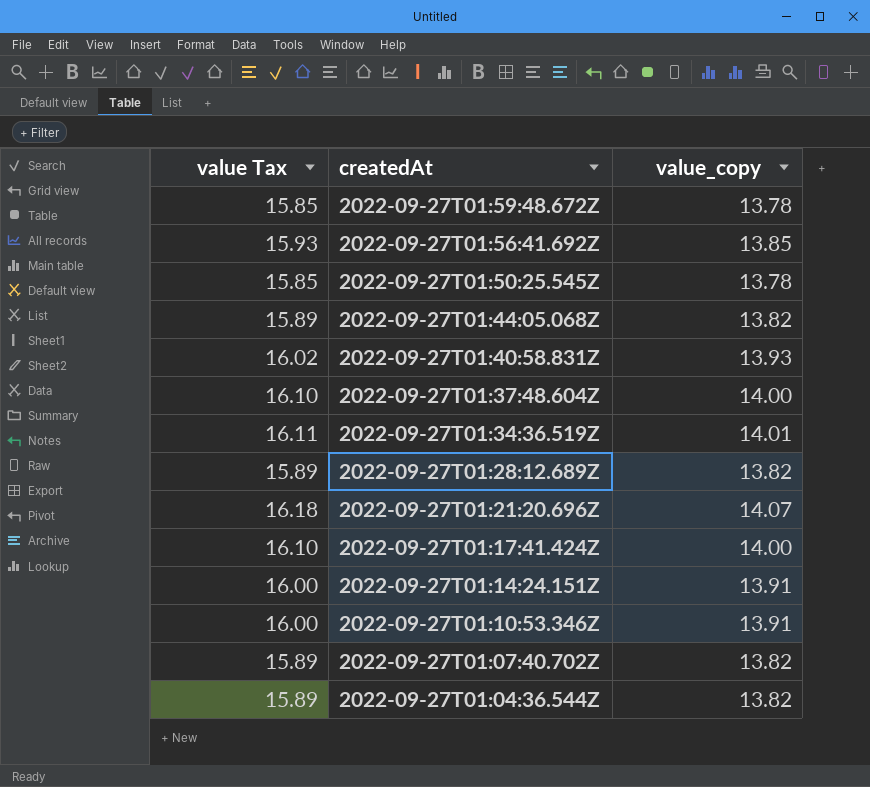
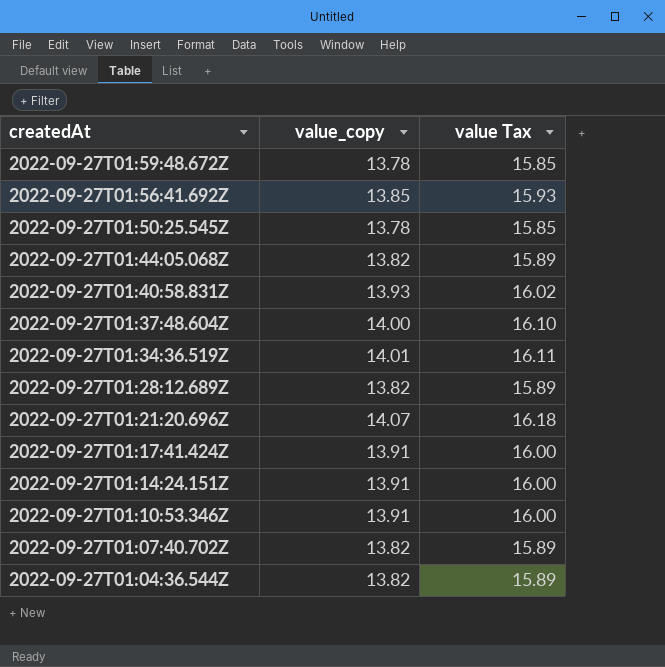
column value Tax | position: 1 -> 3
2022-09-27T01:17:41.424Z | value_copy: 14.00 -> 13.91
2022-09-27T01:17:41.424Z | value Tax: 16.10 -> 16.00

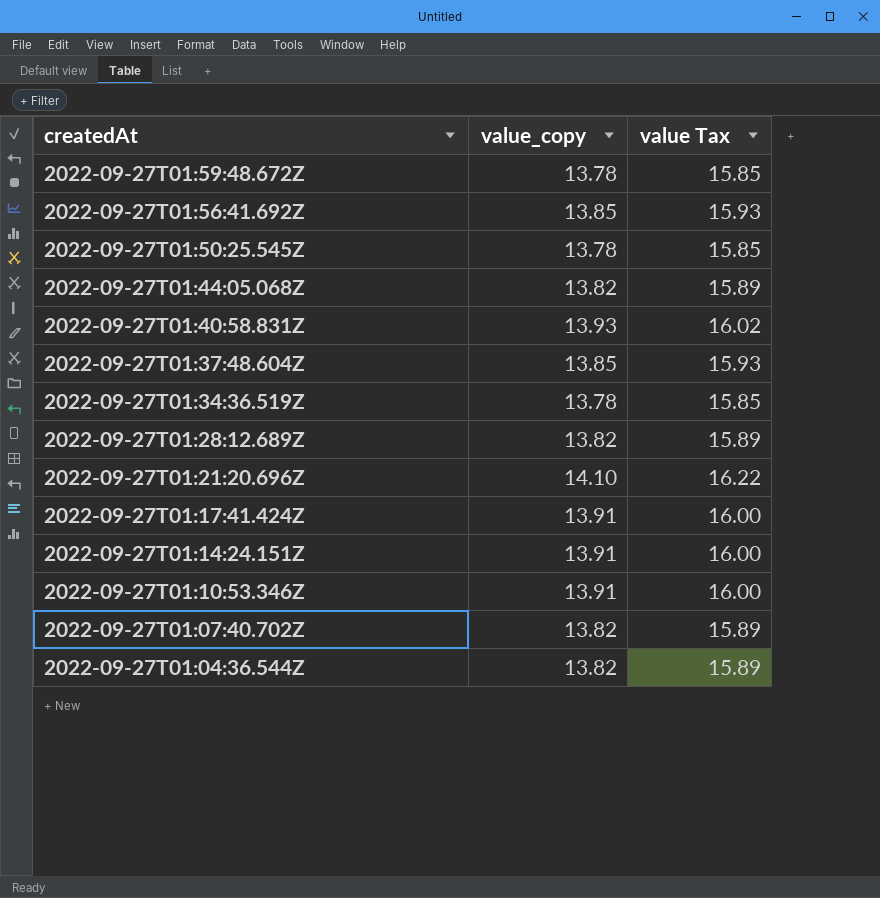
2022-09-27T01:37:48.604Z | value_copy: 14.00 -> 13.85
2022-09-27T01:37:48.604Z | value Tax: 16.10 -> 15.93
2022-09-27T01:34:36.519Z | value_copy: 14.01 -> 13.78
2022-09-27T01:34:36.519Z | value Tax: 16.11 -> 15.85
2022-09-27T01:21:20.696Z | value_copy: 14.07 -> 14.10
2022-09-27T01:21:20.696Z | value Tax: 16.18 -> 16.22

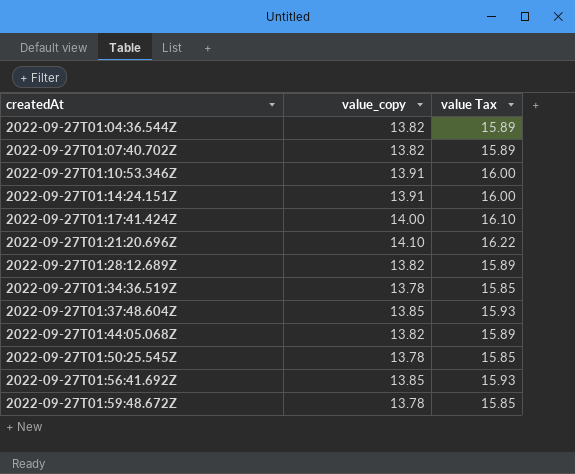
row order: createdAt descending -> createdAt ascending
row 2022-09-27T01:40:58.831Z: 13.93 | 16.02 -> none
2022-09-27T01:17:41.424Z | value_copy: 13.91 -> 14.00
2022-09-27T01:17:41.424Z | value Tax: 16.00 -> 16.10

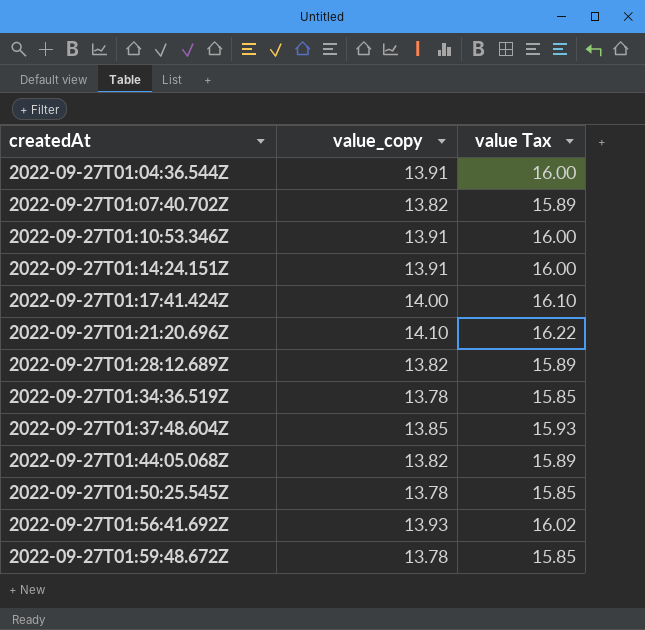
2022-09-27T01:04:36.544Z | value_copy: 13.82 -> 13.91
2022-09-27T01:04:36.544Z | value Tax: 15.89 -> 16.00
2022-09-27T01:56:41.692Z | value_copy: 13.85 -> 13.93
2022-09-27T01:56:41.692Z | value Tax: 15.93 -> 16.02

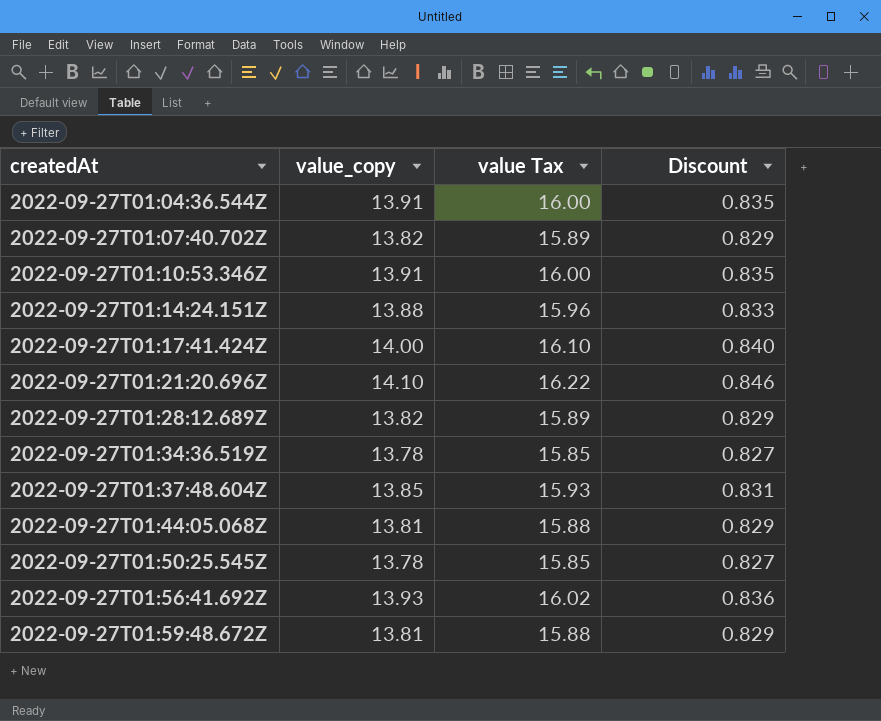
column Discount | formula: none -> [value_copy] * 0.06
2022-09-27T01:14:24.151Z | value_copy: 13.91 -> 13.88
2022-09-27T01:14:24.151Z | value Tax: 16.00 -> 15.96
2022-09-27T01:44:05.068Z | value_copy: 13.82 -> 13.81
2022-09-27T01:44:05.068Z | value Tax: 15.89 -> 15.88
2022-09-27T01:59:48.672Z | value_copy: 13.78 -> 13.81
2022-09-27T01:59:48.672Z | value Tax: 15.85 -> 15.88

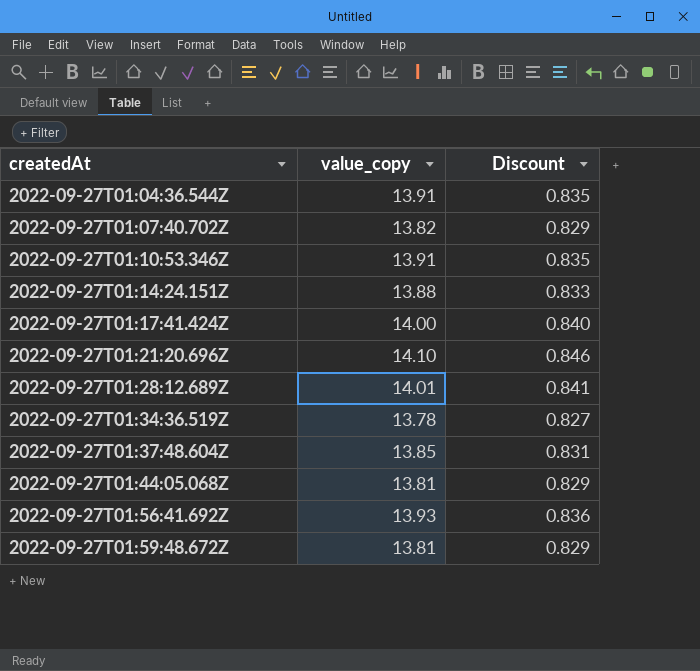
column value Tax | formula: [value_copy] * 1.15 -> none
row 2022-09-27T01:50:25.545Z: 13.78 | 15.85 | 0.827 -> none
2022-09-27T01:28:12.689Z | value_copy: 13.82 -> 14.01
2022-09-27T01:28:12.689Z | Discount: 0.829 -> 0.841

